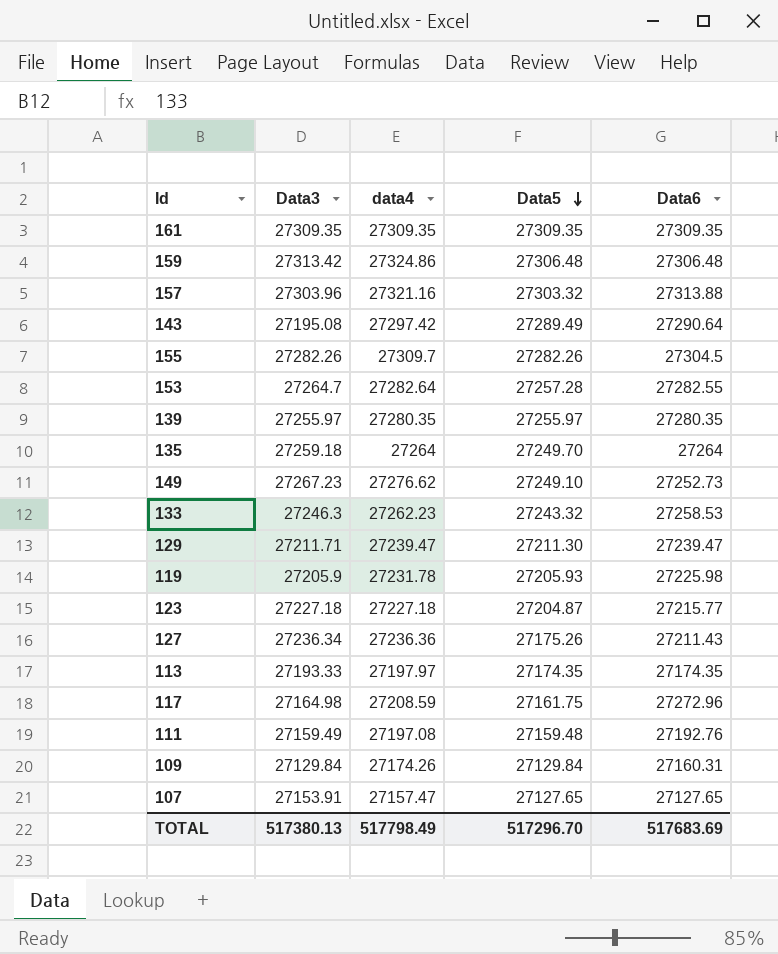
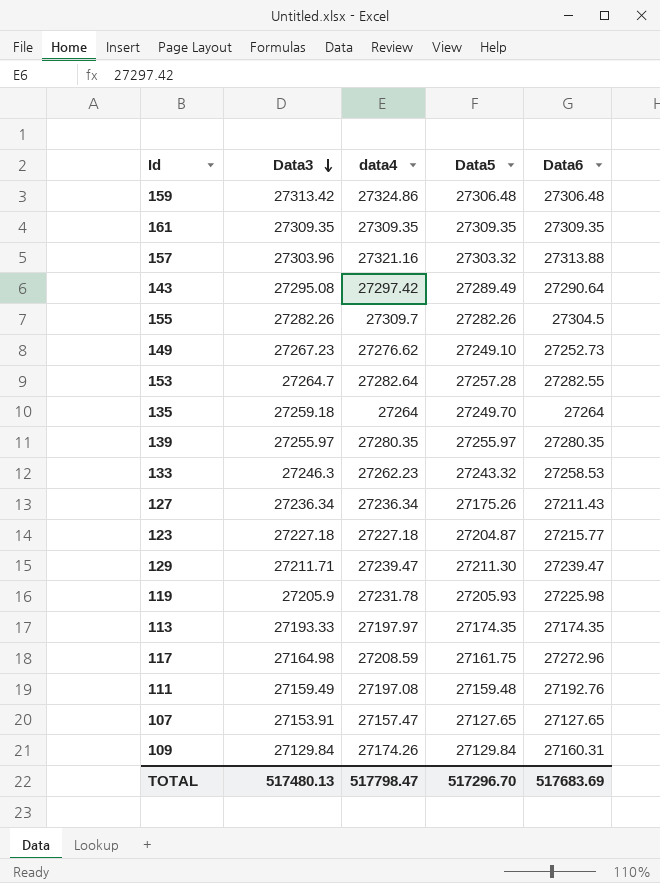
row order: Data5 descending -> Data3 descending
143 | Data3: 27195.08 -> 27295.08
127 | data4: 27236.36 -> 27236.34
TOTAL | Data3: 517380.13 -> 517480.13
TOTAL | data4: 517798.49 -> 517798.47

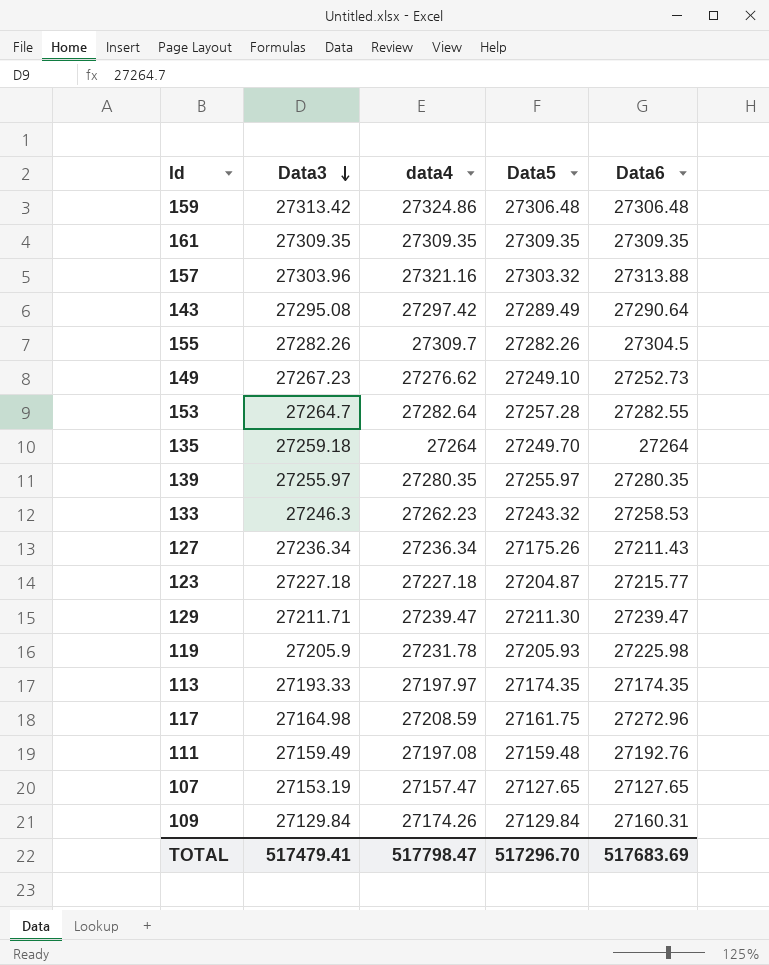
107 | Data3: 27153.91 -> 27153.19
TOTAL | Data3: 517480.13 -> 517479.41

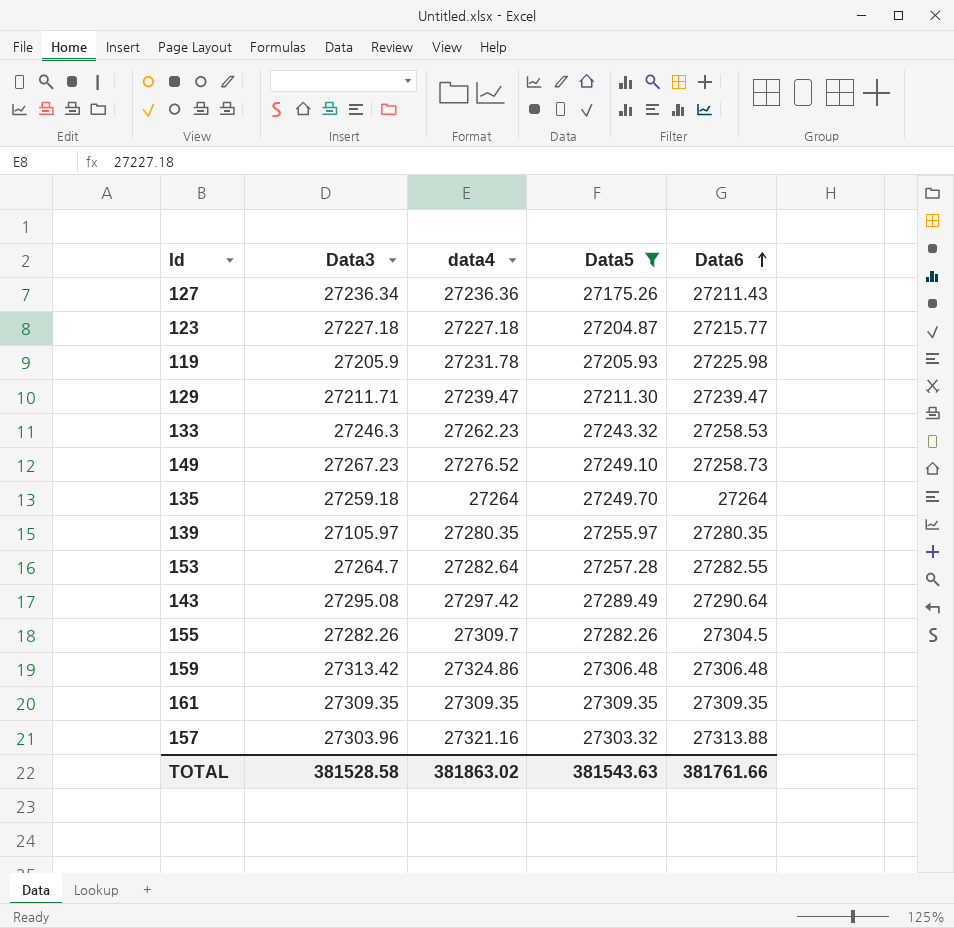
filter: none -> Data5 >= 27175.26
row order: Data3 descending -> Data6 ascending
127 | data4: 27236.34 -> 27236.36
149 | data4: 27276.62 -> 27276.52
149 | Data6: 27252.73 -> 27258.73
139 | Data3: 27255.97 -> 27105.97
TOTAL | Data3: 517479.41 -> 381528.58
TOTAL | data4: 517798.47 -> 381863.02
TOTAL | Data5: 517296.70 -> 381543.63
TOTAL | Data6: 517683.69 -> 381761.66

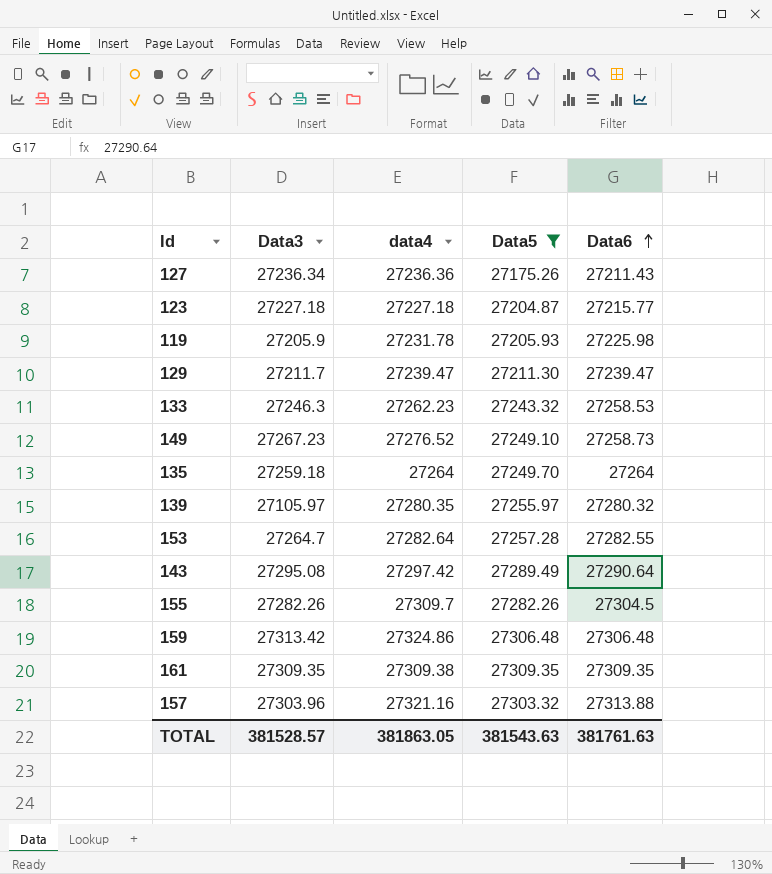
129 | Data3: 27211.71 -> 27211.7
139 | Data6: 27280.35 -> 27280.32
161 | data4: 27309.35 -> 27309.38
TOTAL | Data3: 381528.58 -> 381528.57
TOTAL | data4: 381863.02 -> 381863.05
TOTAL | Data6: 381761.66 -> 381761.63

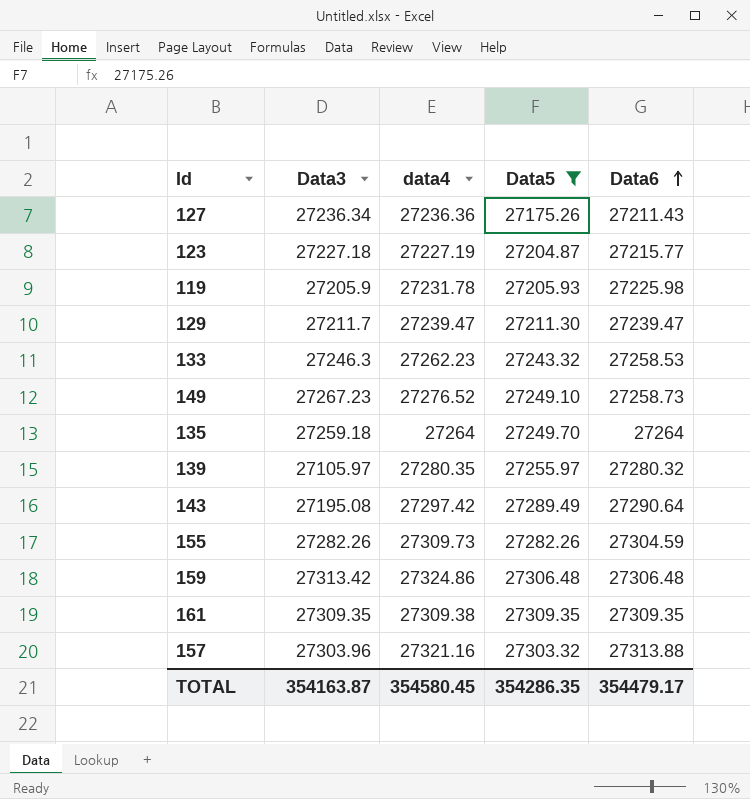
row 153: 27264.7 | 27282.64 | 27257.28 | 27282.55 -> none
123 | data4: 27227.18 -> 27227.19
143 | Data3: 27295.08 -> 27195.08
155 | data4: 27309.7 -> 27309.73
155 | Data6: 27304.5 -> 27304.59
TOTAL | Data3: 381528.57 -> 354163.87
TOTAL | data4: 381863.05 -> 354580.45
TOTAL | Data5: 381543.63 -> 354286.35
TOTAL | Data6: 381761.63 -> 354479.17

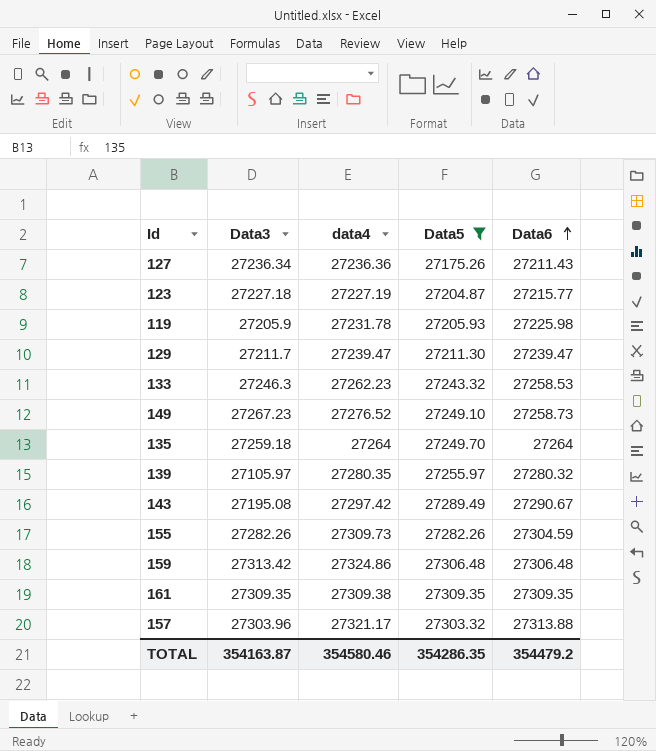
143 | Data6: 27290.64 -> 27290.67
157 | data4: 27321.16 -> 27321.17
TOTAL | data4: 354580.45 -> 354580.46
TOTAL | Data6: 354479.17 -> 354479.2

